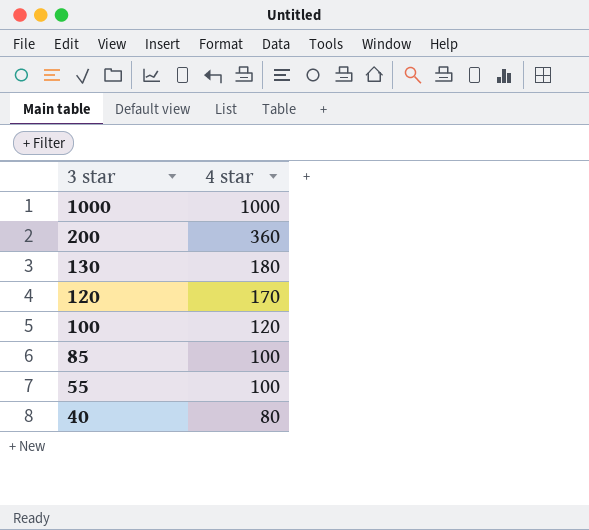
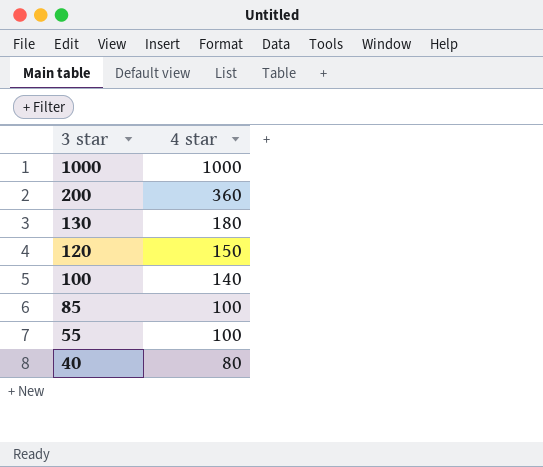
120 | 4 star: 170 -> 150
100 | 4 star: 120 -> 140

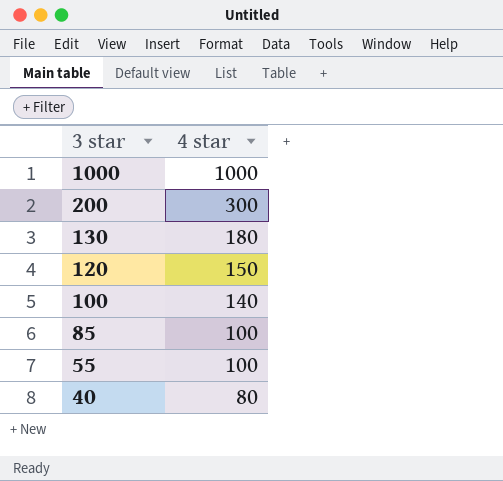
200 | 4 star: 360 -> 300

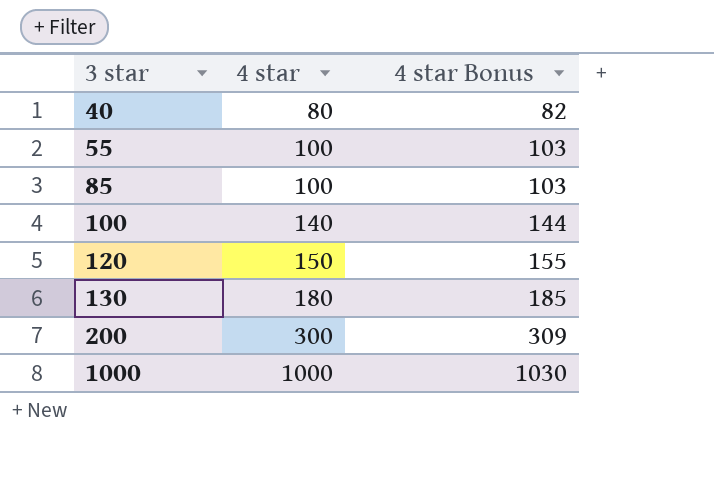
row order: 3 star descending -> 3 star ascending
column 4 star Bonus | formula: none -> [4 star] * 1.03

